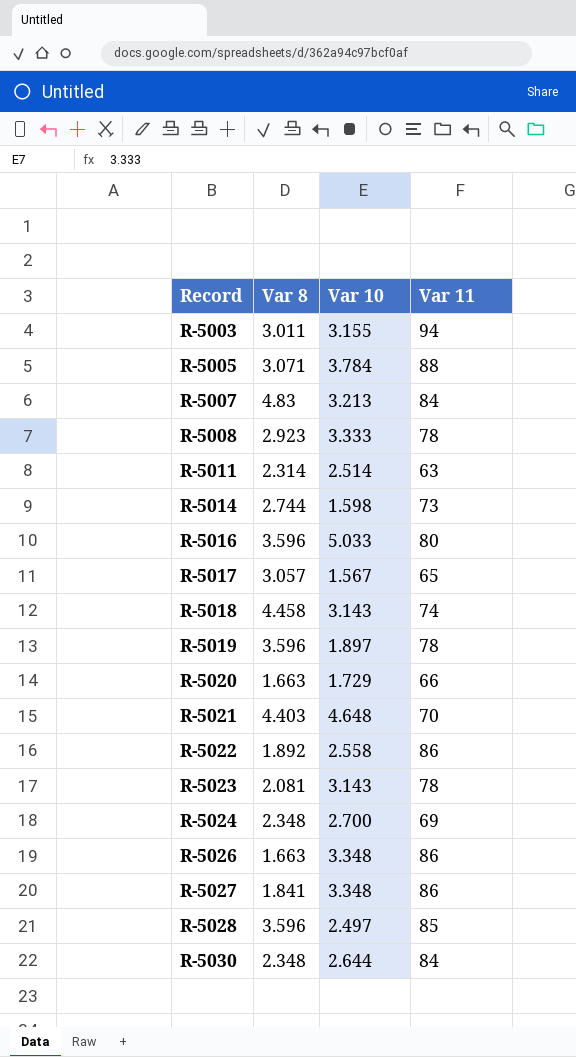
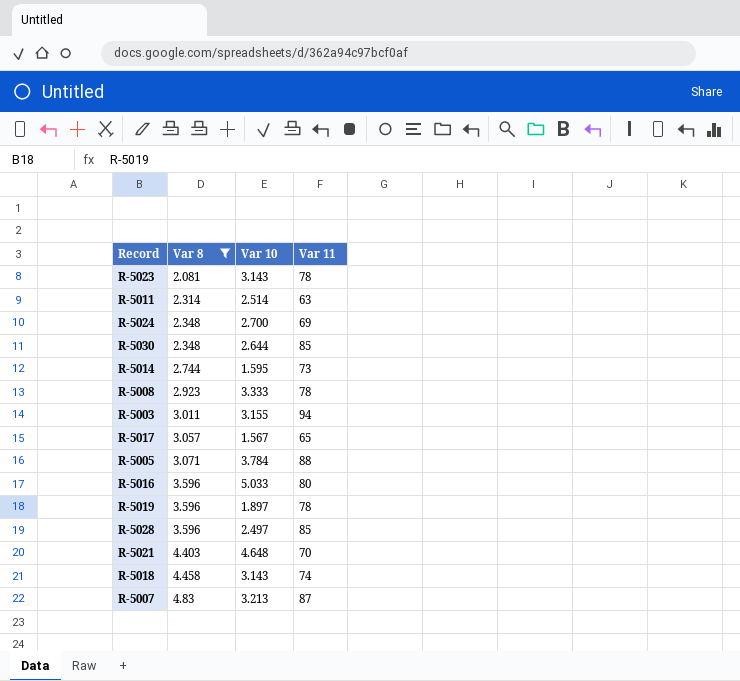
filter: none -> Var 8 >= 2.081
row order: Record ascending -> Var 8 ascending
R-5030 | Var 11: 84 -> 85
R-5014 | Var 10: 1.598 -> 1.595
R-5007 | Var 11: 84 -> 87

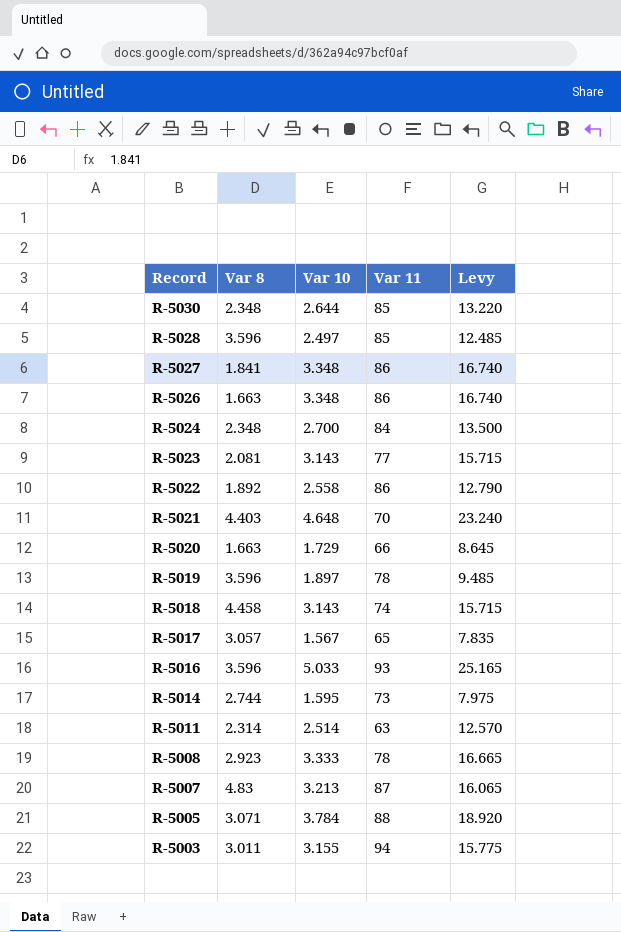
filter: Var 8 >= 2.081 -> none
row order: Var 8 ascending -> Record descending
column Levy | formula: none -> [Var 10] * 5
R-5024 | Var 11: 69 -> 84
R-5023 | Var 11: 78 -> 77
R-5016 | Var 11: 80 -> 93

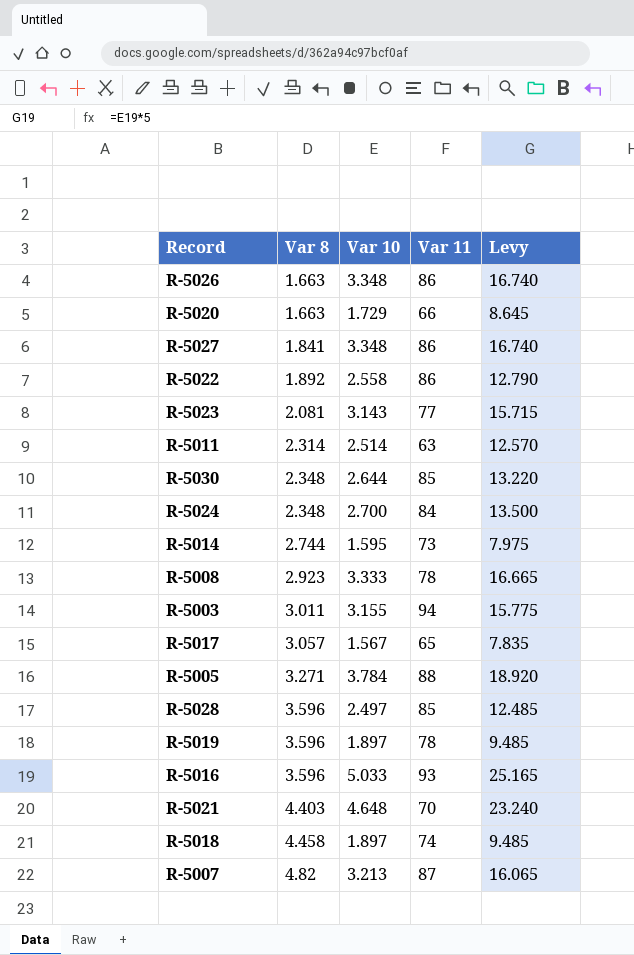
row order: Record descending -> Var 8 ascending
R-5005 | Var 8: 3.071 -> 3.271
R-5018 | Var 10: 3.143 -> 1.897
R-5018 | Levy: 15.715 -> 9.485
R-5007 | Var 8: 4.83 -> 4.82

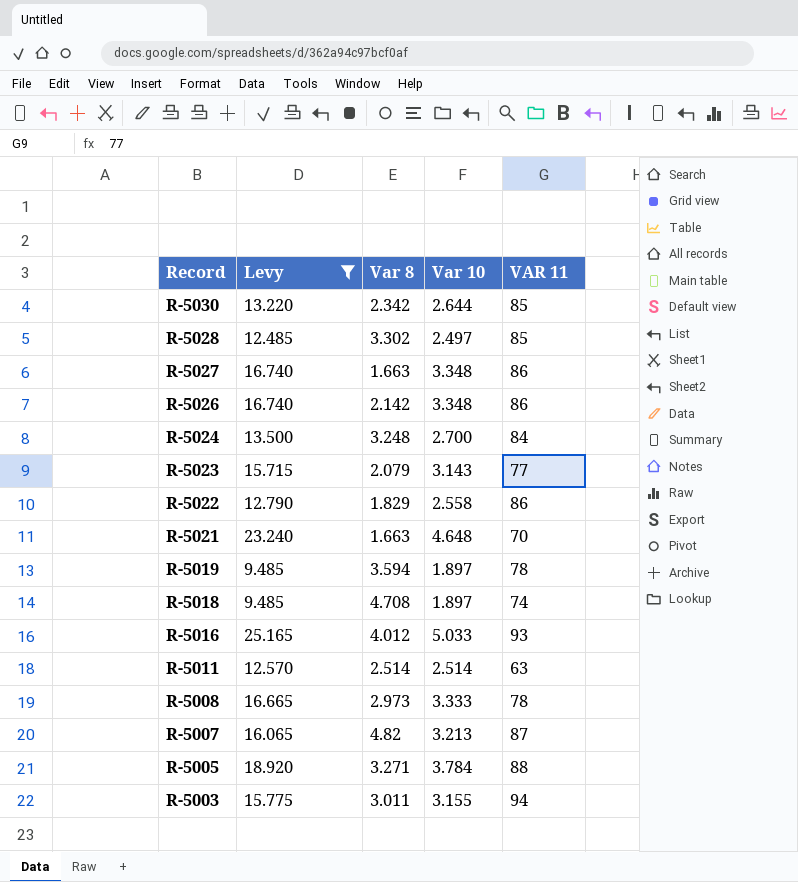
filter: none -> Levy >= 9.485
row order: Var 8 ascending -> Record descending
column Levy | position: 5 -> 2
column name: Var 11 -> VAR 11
R-5030 | Var 8: 2.348 -> 2.342
R-5028 | Var 8: 3.596 -> 3.302
R-5027 | Var 8: 1.841 -> 1.663
R-5026 | Var 8: 1.663 -> 2.142
R-5024 | Var 8: 2.348 -> 3.248
R-5023 | Var 8: 2.081 -> 2.079
R-5022 | Var 8: 1.892 -> 1.829
R-5021 | Var 8: 4.403 -> 1.663
R-5019 | Var 8: 3.596 -> 3.594
R-5018 | Var 8: 4.458 -> 4.708
R-5016 | Var 8: 3.596 -> 4.012
R-5011 | Var 8: 2.314 -> 2.514
R-5008 | Var 8: 2.923 -> 2.973

